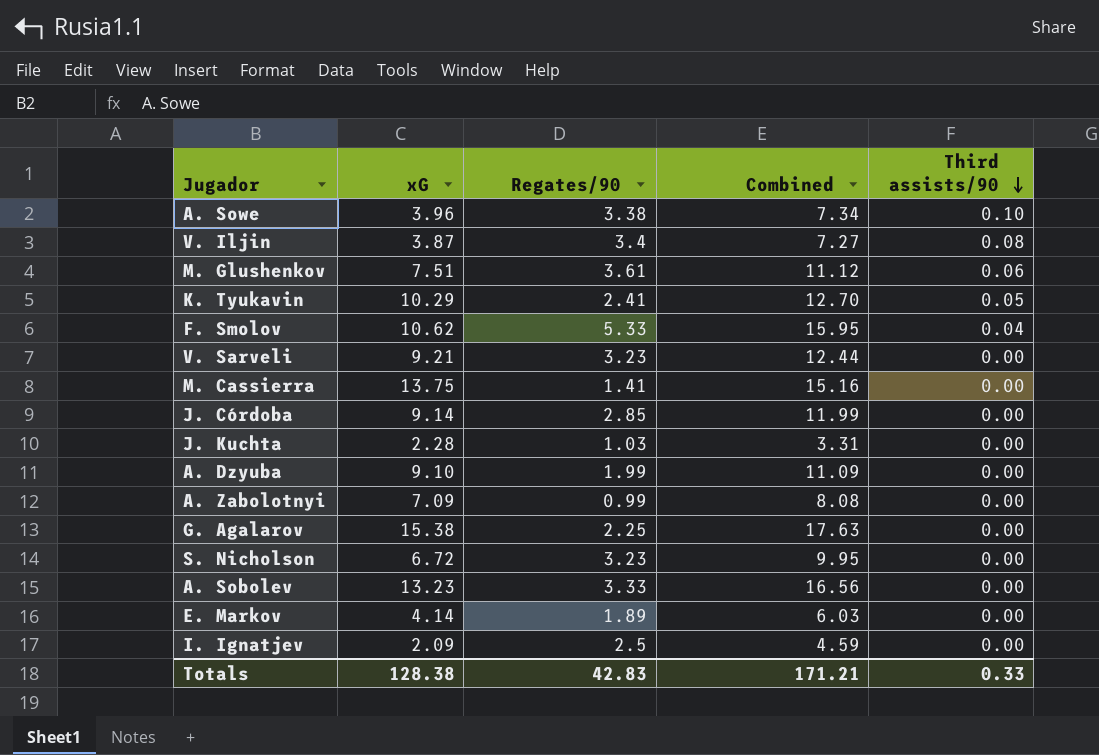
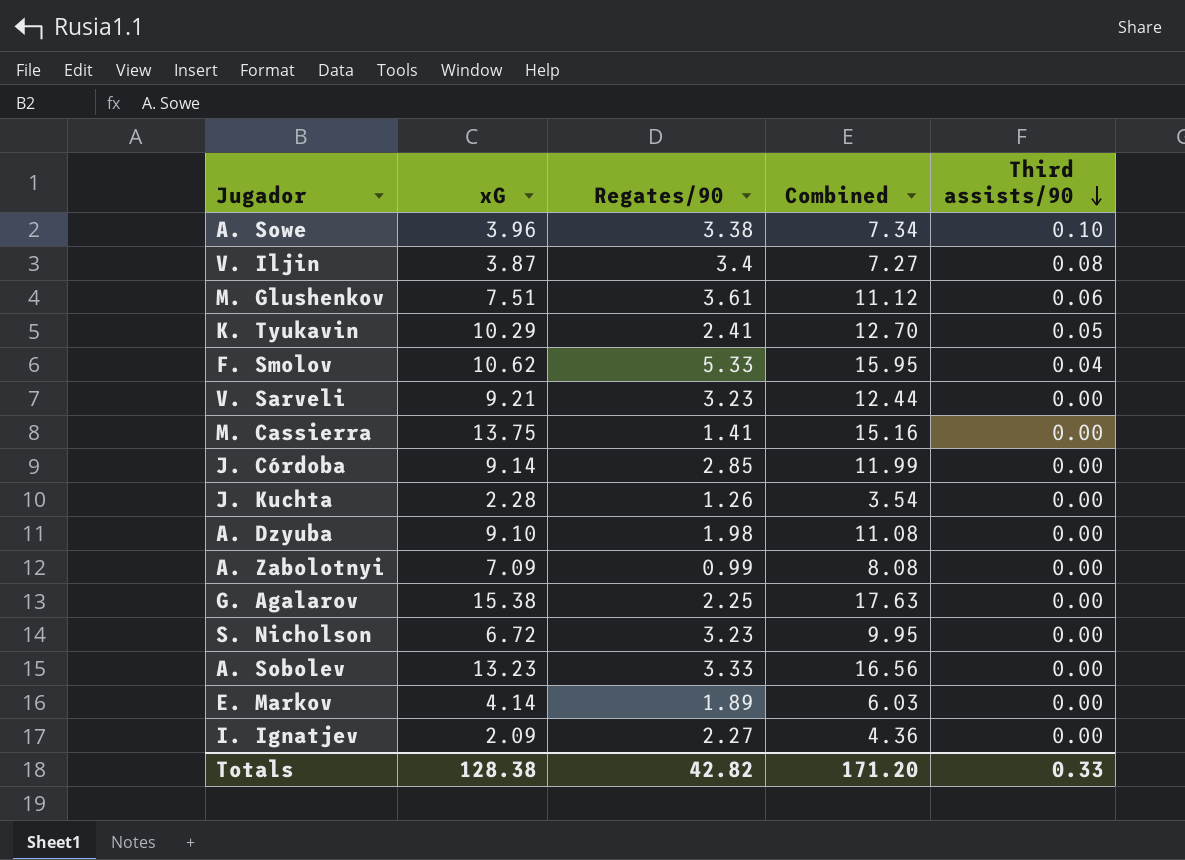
J. Kuchta | Regates/90: 1.03 -> 1.26
J. Kuchta | Combined: 3.31 -> 3.54
A. Dzyuba | Regates/90: 1.99 -> 1.98
A. Dzyuba | Combined: 11.09 -> 11.08
I. Ignatjev | Regates/90: 2.5 -> 2.27
I. Ignatjev | Combined: 4.59 -> 4.36
Totals | Regates/90: 42.83 -> 42.82
Totals | Combined: 171.21 -> 171.20

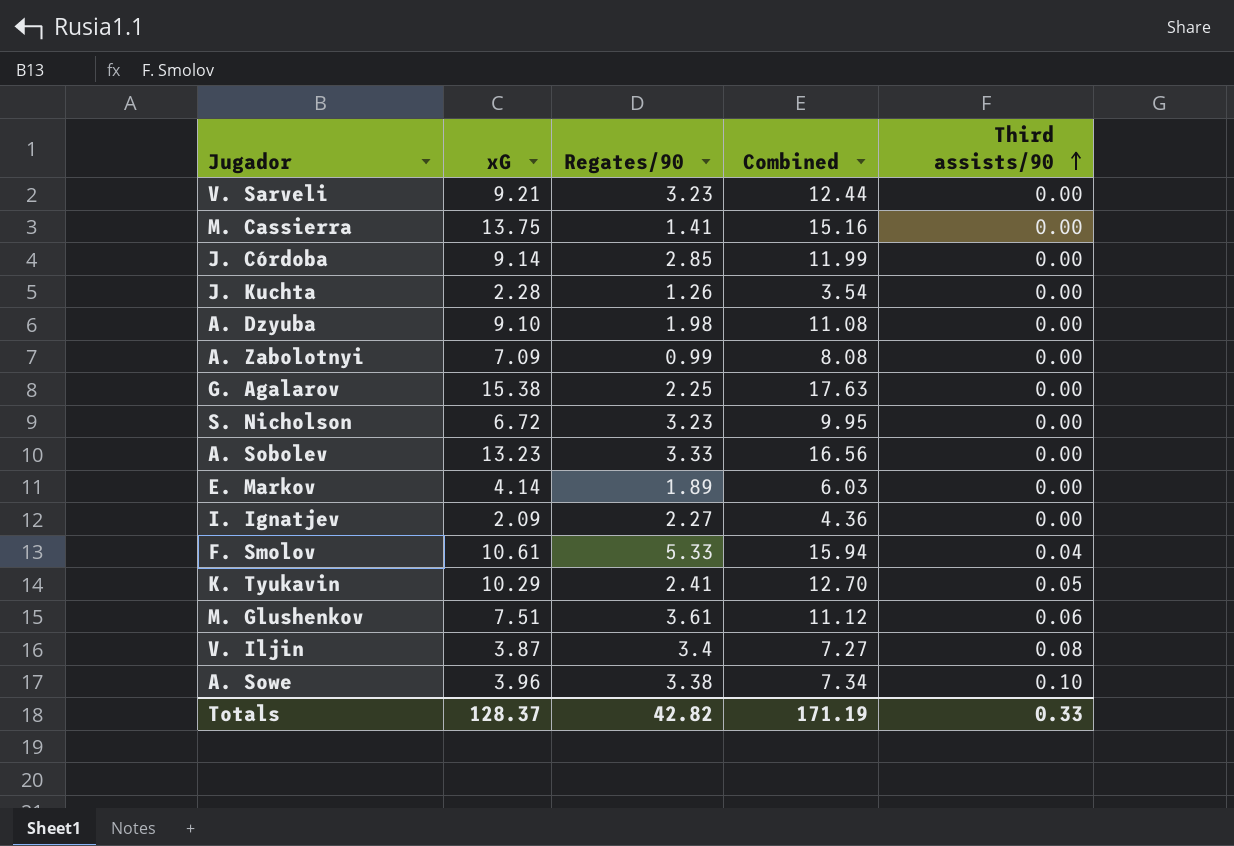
row order: Third assists/90 descending -> Third assists/90 ascending
F. Smolov | xG: 10.62 -> 10.61
F. Smolov | Combined: 15.95 -> 15.94
Totals | xG: 128.38 -> 128.37
Totals | Combined: 171.20 -> 171.19

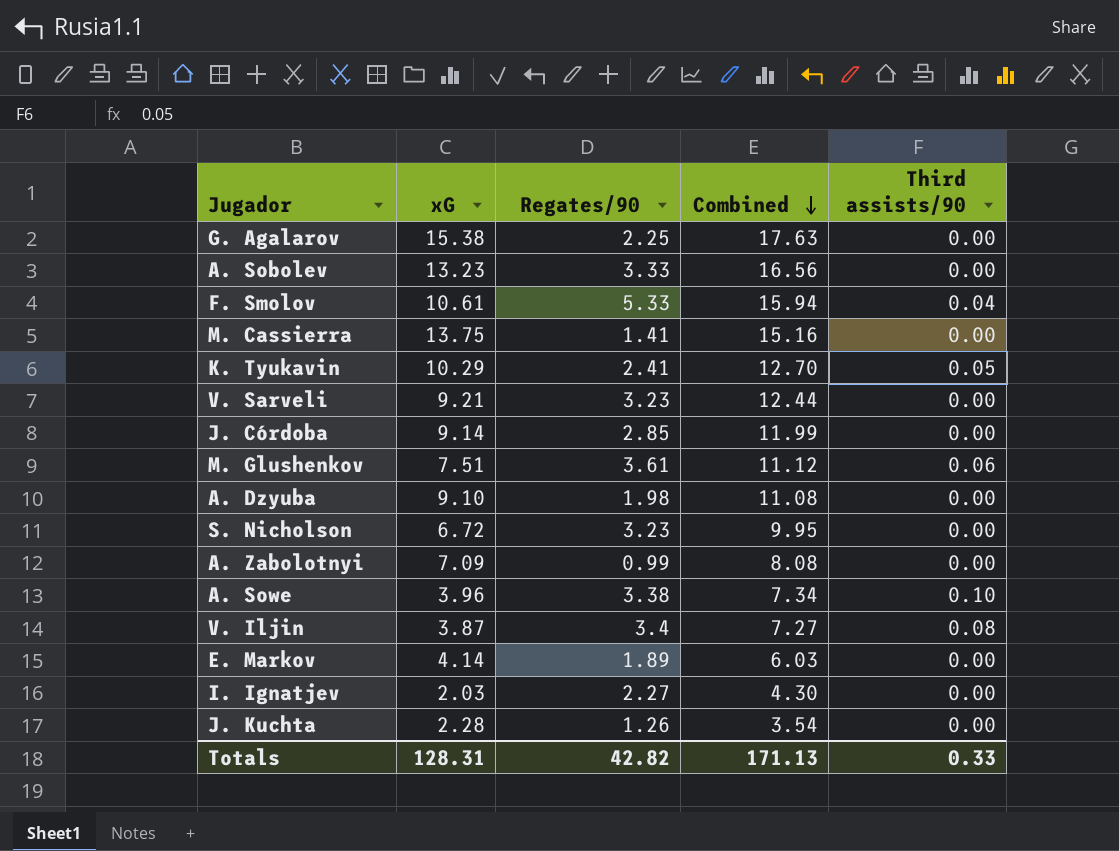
row order: Third assists/90 ascending -> Combined descending
I. Ignatjev | xG: 2.09 -> 2.03
I. Ignatjev | Combined: 4.36 -> 4.30
Totals | xG: 128.37 -> 128.31
Totals | Combined: 171.19 -> 171.13

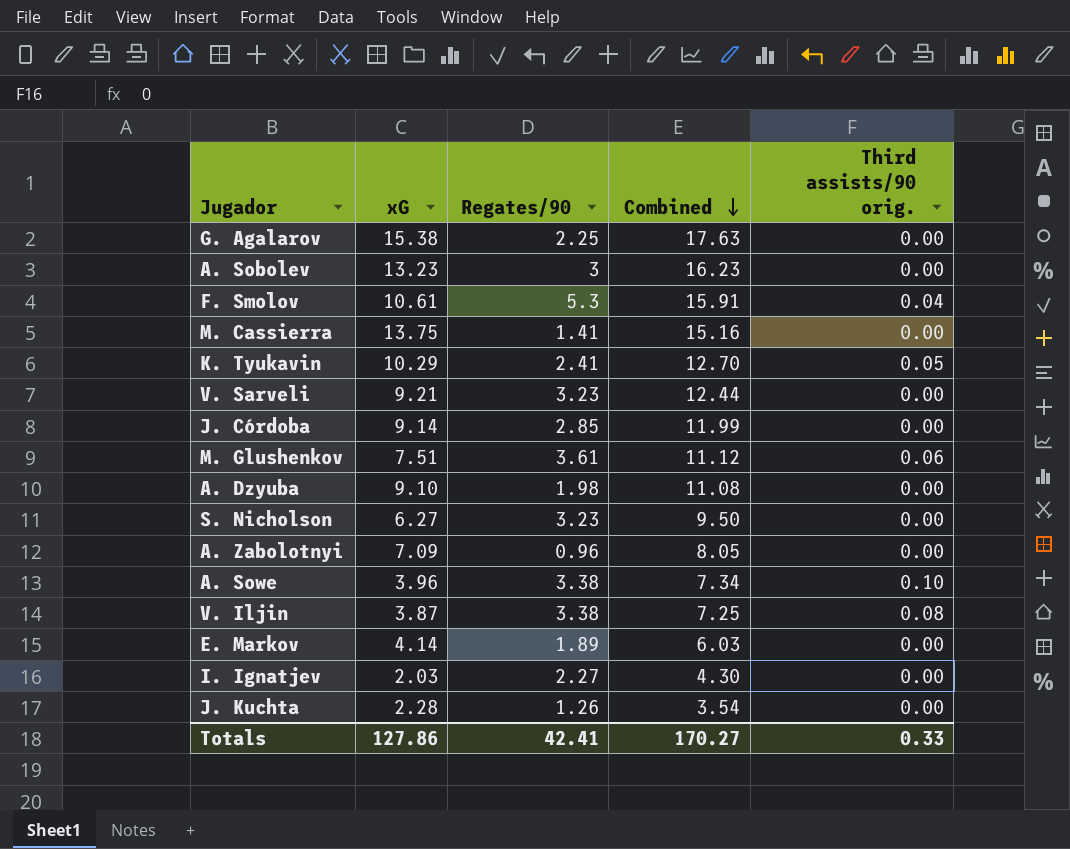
column name: Third assists/90 -> Third assists/90 orig.
A. Sobolev | Regates/90: 3.33 -> 3
A. Sobolev | Combined: 16.56 -> 16.23
F. Smolov | Regates/90: 5.33 -> 5.3
F. Smolov | Combined: 15.94 -> 15.91
S. Nicholson | xG: 6.72 -> 6.27
S. Nicholson | Combined: 9.95 -> 9.50
A. Zabolotnyi | Regates/90: 0.99 -> 0.96
A. Zabolotnyi | Combined: 8.08 -> 8.05
V. Iljin | Regates/90: 3.4 -> 3.38
V. Iljin | Combined: 7.27 -> 7.25
Totals | xG: 128.31 -> 127.86
Totals | Regates/90: 42.82 -> 42.41
Totals | Combined: 171.13 -> 170.27

